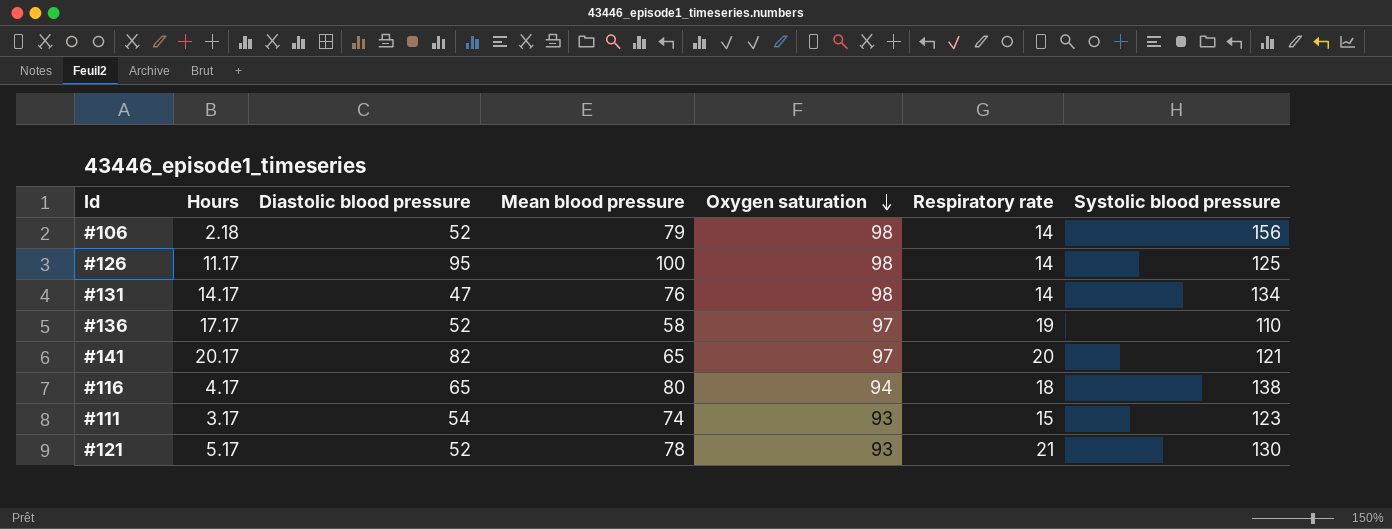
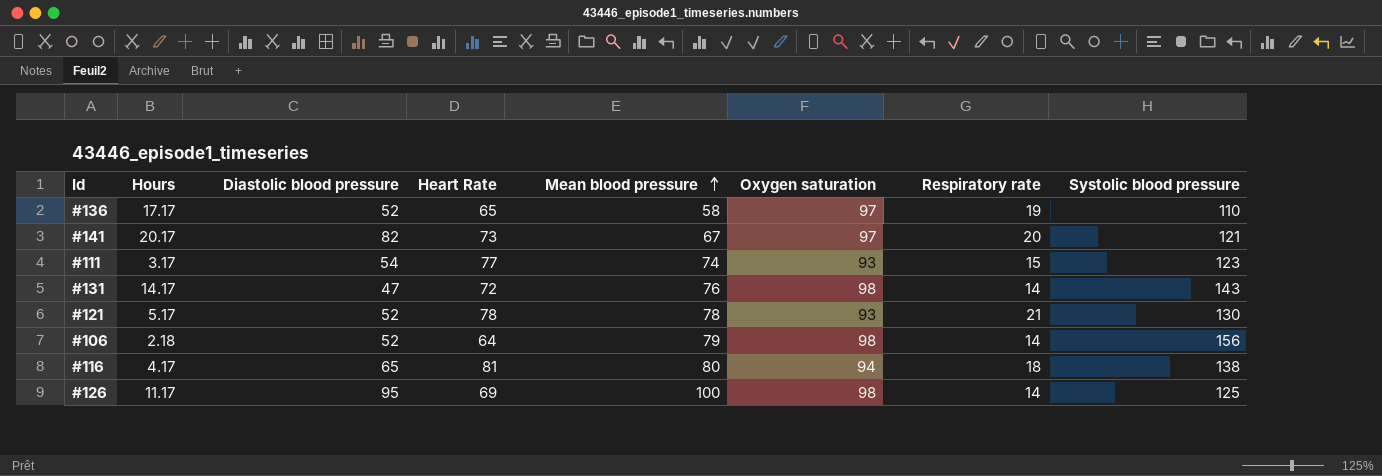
row order: Oxygen saturation descending -> Mean blood pressure ascending
column Heart Rate | position: none -> 4
#141 | Mean blood pressure: 65 -> 67
#131 | Systolic blood pressure: 134 -> 143

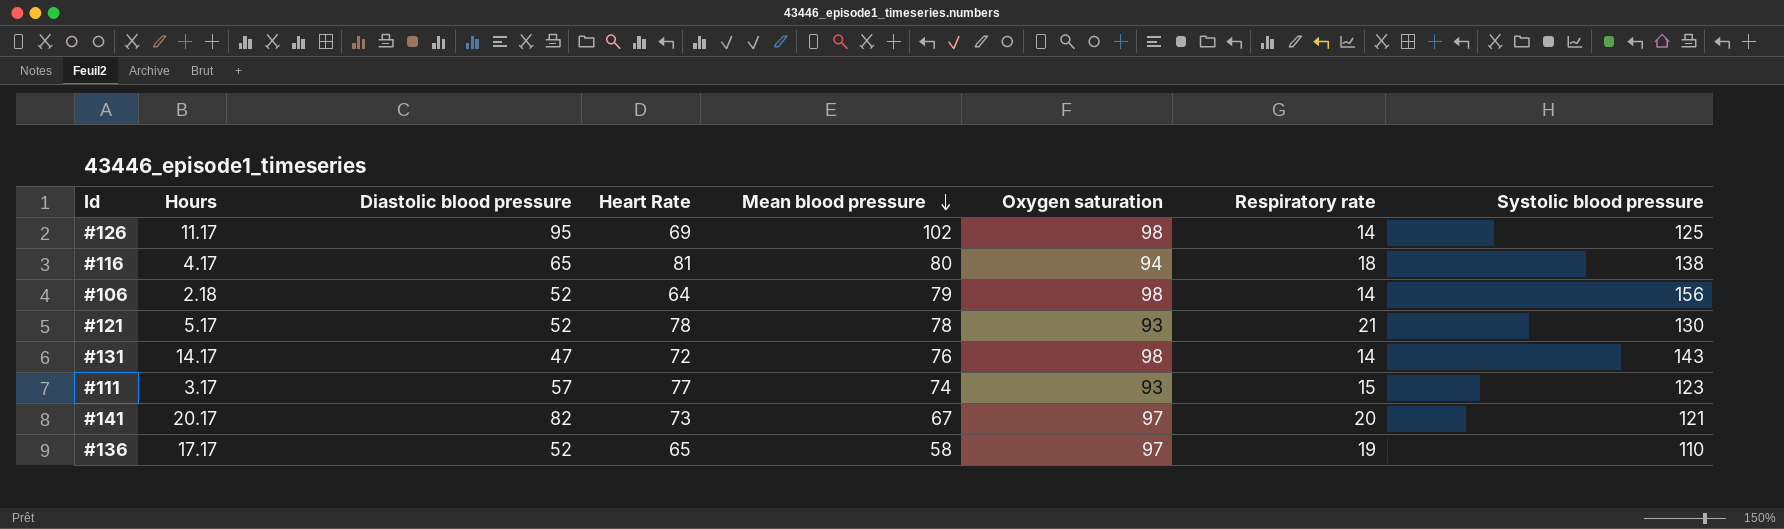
row order: Mean blood pressure ascending -> Mean blood pressure descending
#126 | Mean blood pressure: 100 -> 102
#111 | Diastolic blood pressure: 54 -> 57

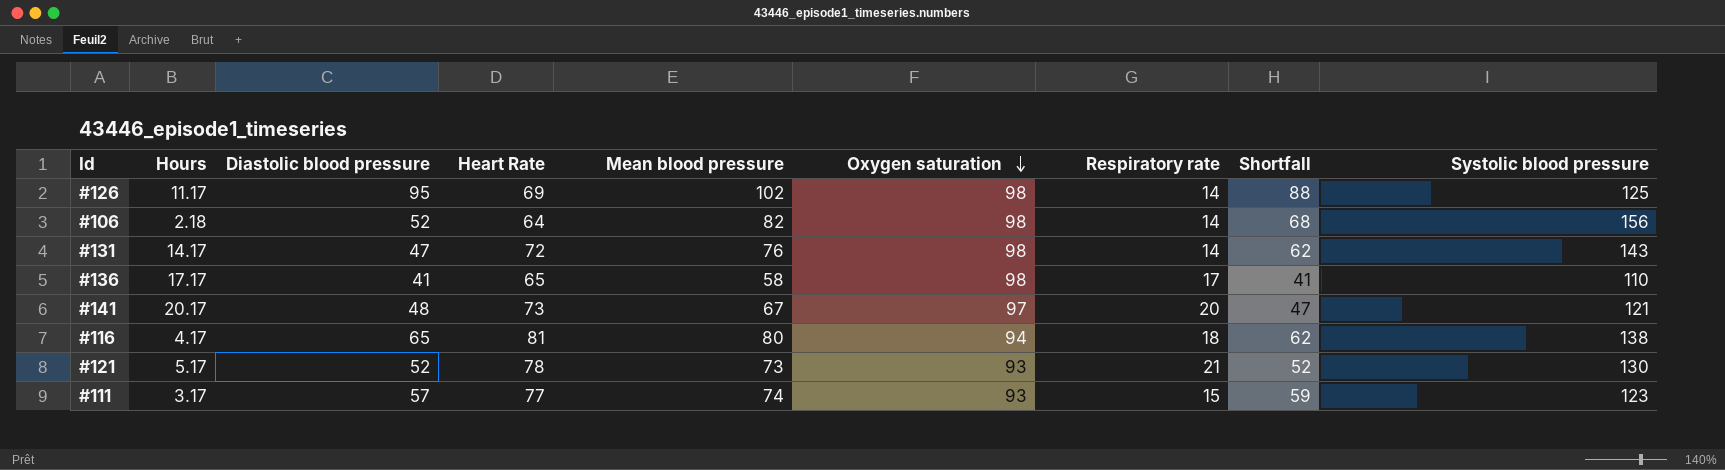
row order: Mean blood pressure descending -> Oxygen saturation descending
column Shortfall | formula: none -> [Mean blood pressure] - [Respiratory rate]
#106 | Mean blood pressure: 79 -> 82
#136 | Diastolic blood pressure: 52 -> 41
#136 | Oxygen saturation: 97 -> 98
#136 | Respiratory rate: 19 -> 17
#141 | Diastolic blood pressure: 82 -> 48
#121 | Mean blood pressure: 78 -> 73

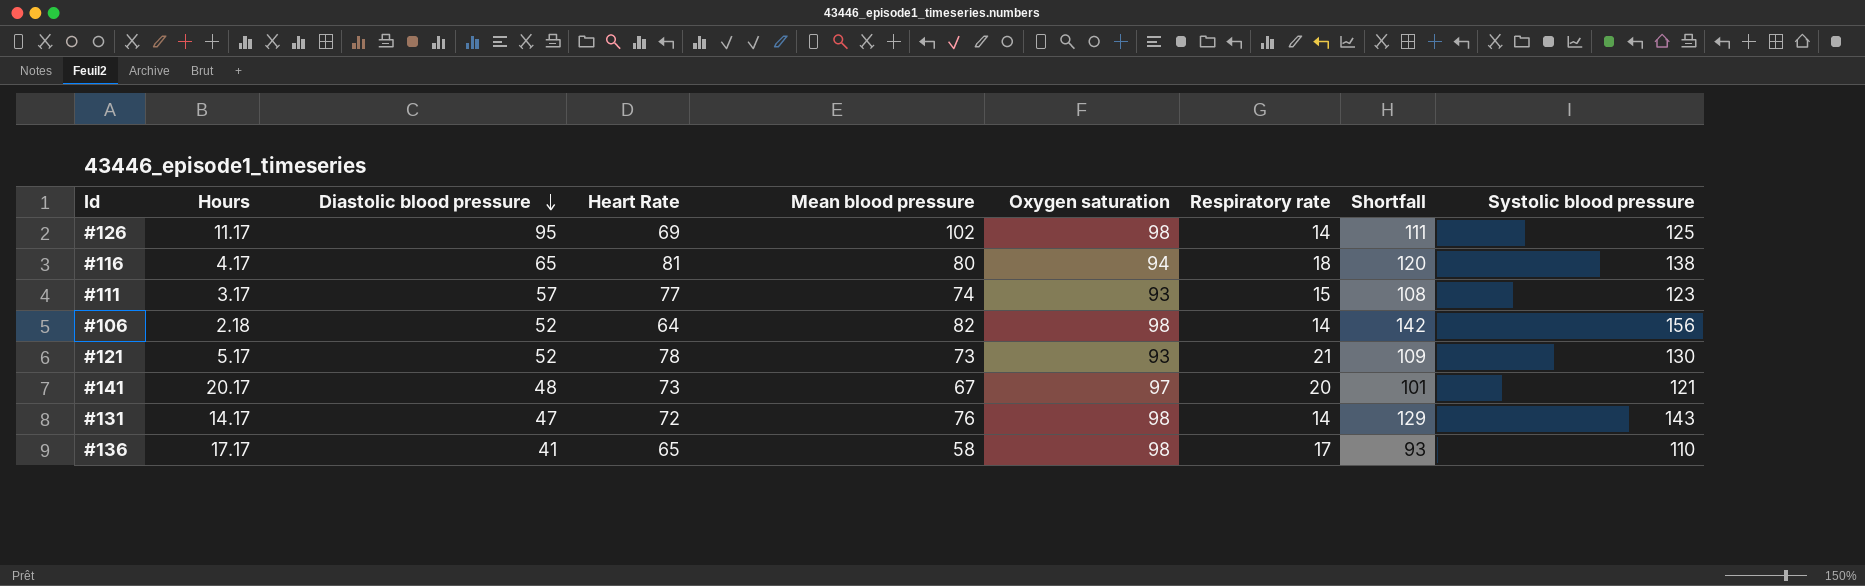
row order: Oxygen saturation descending -> Diastolic blood pressure descending
column Shortfall | formula: [Mean blood pressure] - [Respiratory rate] -> [Systolic blood pressure] - [Respiratory rate]

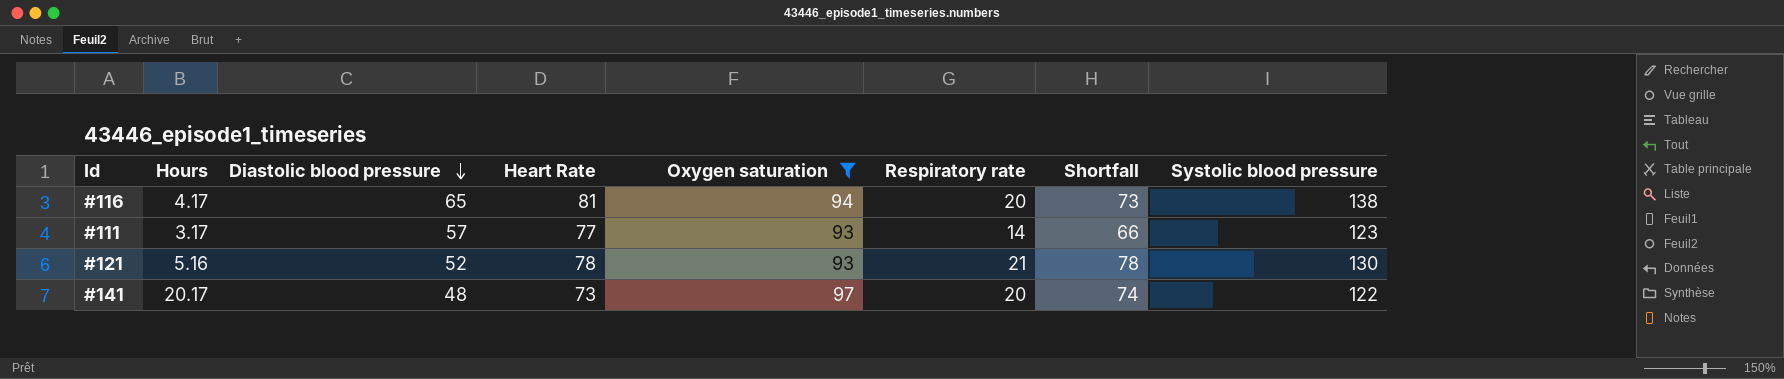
filter: none -> Oxygen saturation != 98
column Mean blood pressure | position: 5 -> none
column Shortfall | formula: [Systolic blood pressure] - [Respiratory rate] -> [Systolic blood pressure] - [Diastolic blood pressure]
#116 | Respiratory rate: 18 -> 20
#111 | Respiratory rate: 15 -> 14
#121 | Hours: 5.17 -> 5.16
#141 | Systolic blood pressure: 121 -> 122

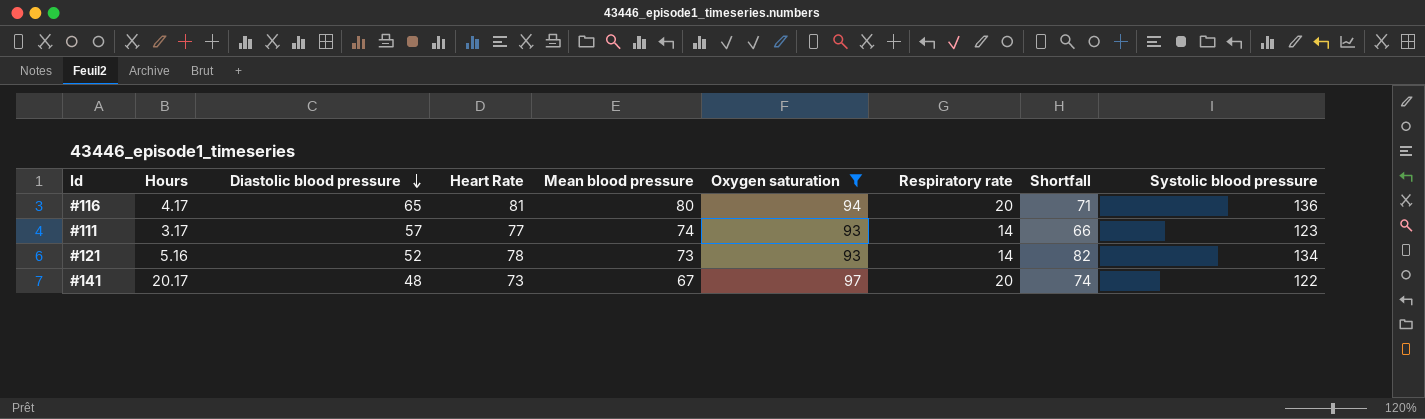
column Mean blood pressure | position: none -> 5
#116 | Shortfall: 73 -> 71
#116 | Systolic blood pressure: 138 -> 136
#121 | Respiratory rate: 21 -> 14
#121 | Shortfall: 78 -> 82
#121 | Systolic blood pressure: 130 -> 134

